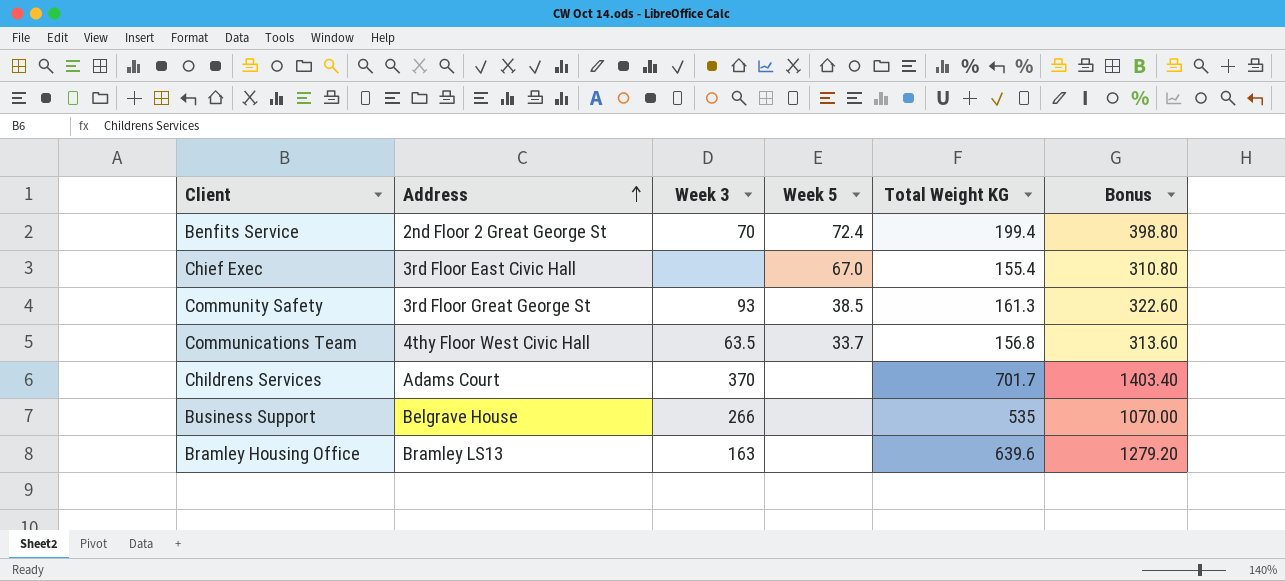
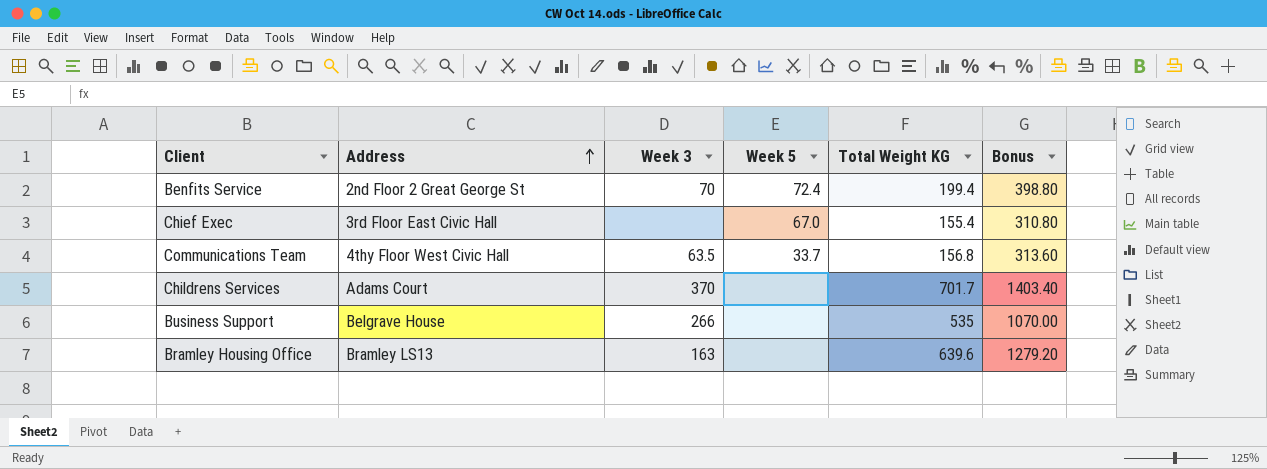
row Community Safety: 3rd Floor Great George St | 93 | 38.5 | 161.3 | 322.60 -> none

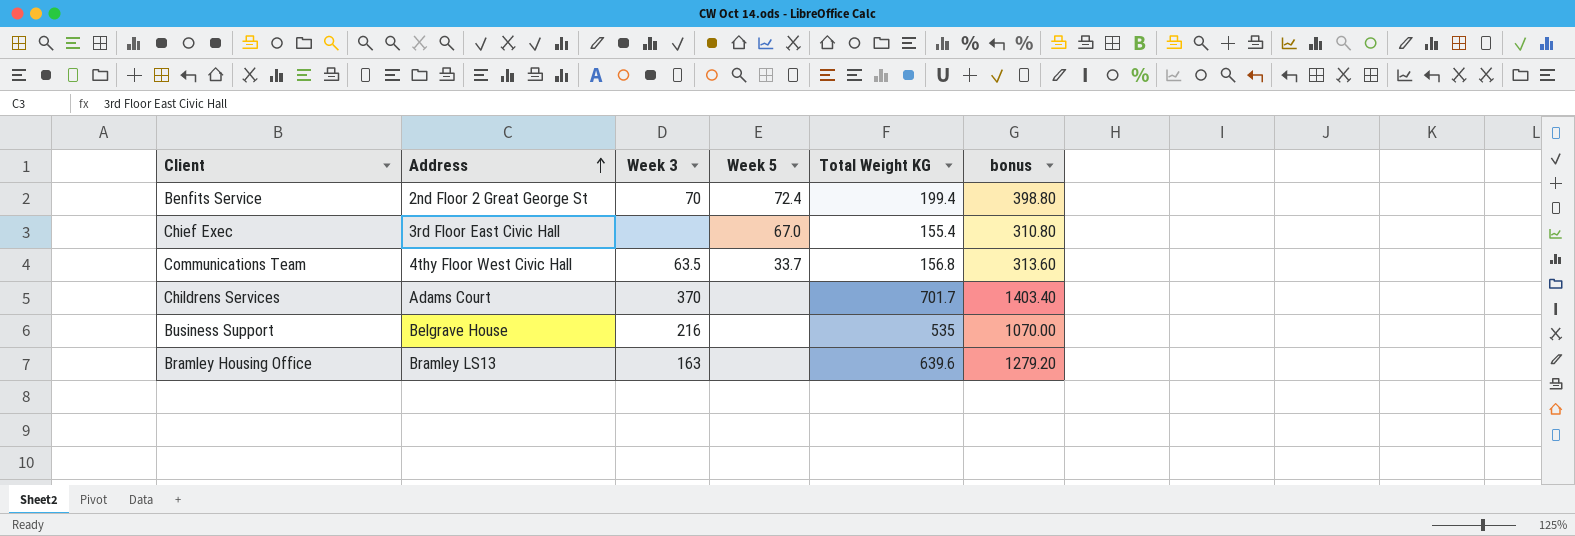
column name: Bonus -> bonus
Business Support | Week 3: 266 -> 216

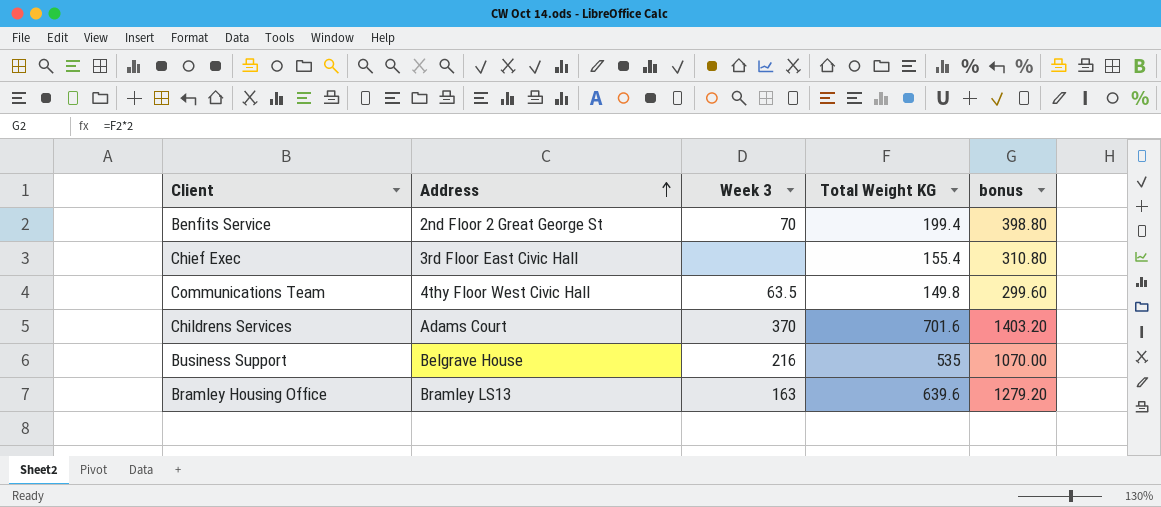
column Week 5 | position: 4 -> none
Communications Team | Total Weight KG: 156.8 -> 149.8
Communications Team | bonus: 313.60 -> 299.60
Childrens Services | Total Weight KG: 701.7 -> 701.6
Childrens Services | bonus: 1403.40 -> 1403.20

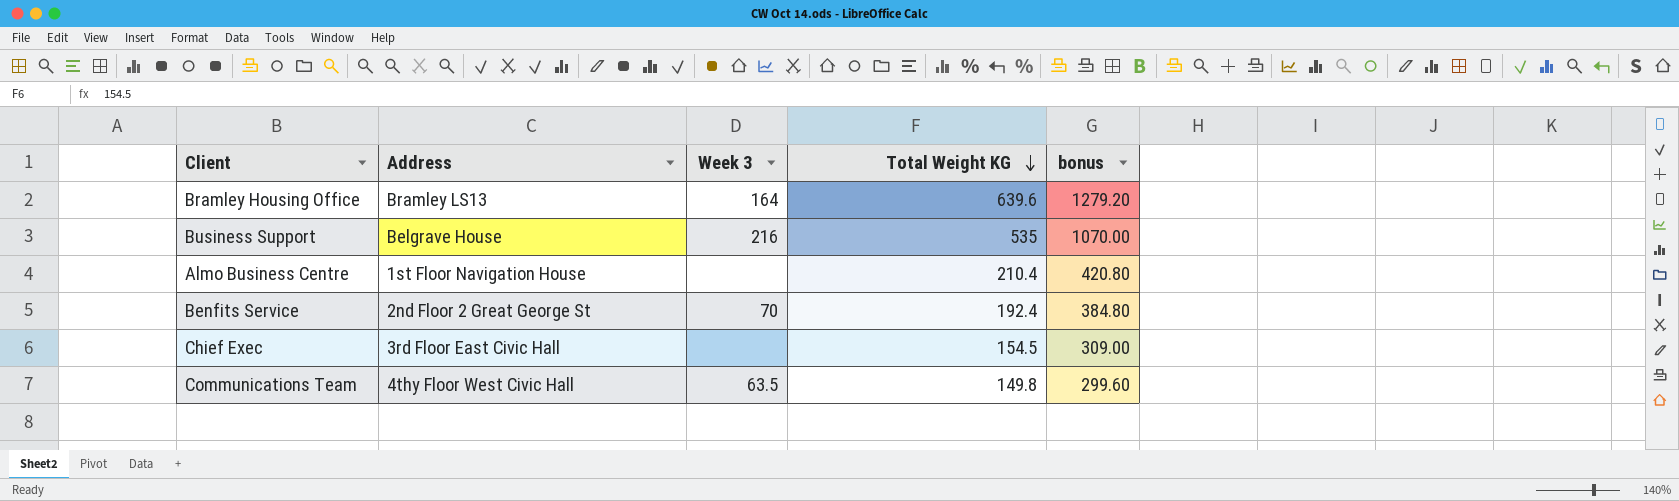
row order: Address ascending -> Total Weight KG descending
row Childrens Services: Adams Court | 370 | 701.6 | 1403.20 -> none
Bramley Housing Office | Week 3: 163 -> 164
row Almo Business Centre: none -> 1st Floor Navigation House | none | 210.4 | 420.80
Benfits Service | Total Weight KG: 199.4 -> 192.4
Benfits Service | bonus: 398.80 -> 384.80
Chief Exec | Total Weight KG: 155.4 -> 154.5
Chief Exec | bonus: 310.80 -> 309.00

